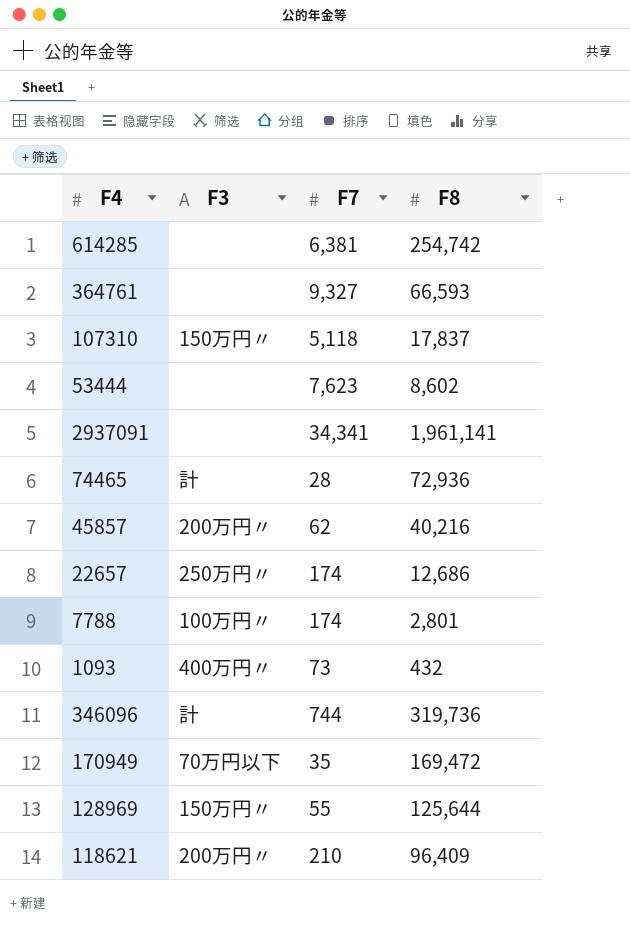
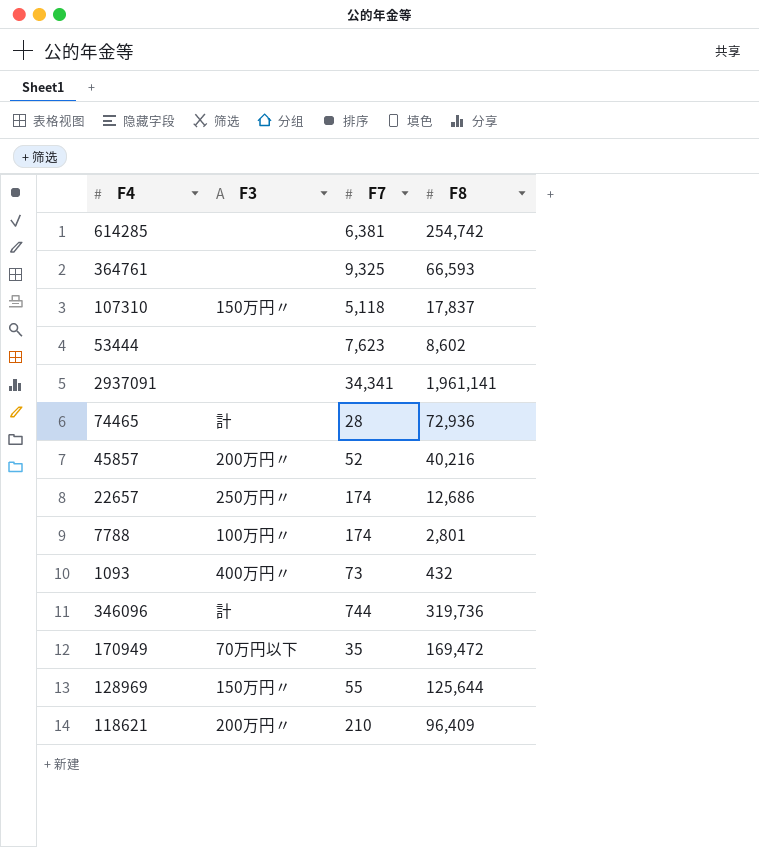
364761 | F7: 9,327 -> 9,325
45857 | F7: 62 -> 52

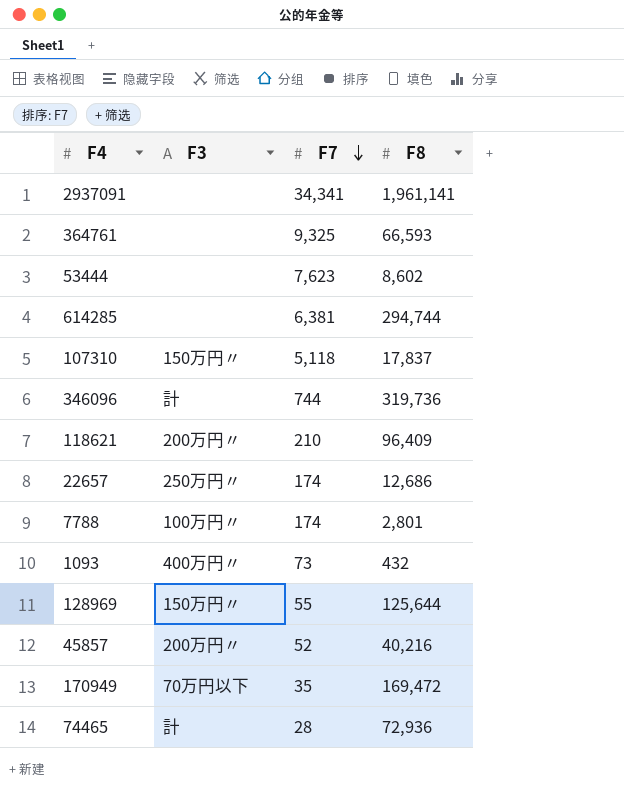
row order: none -> F7 descending
614285 | F8: 254,742 -> 294,744

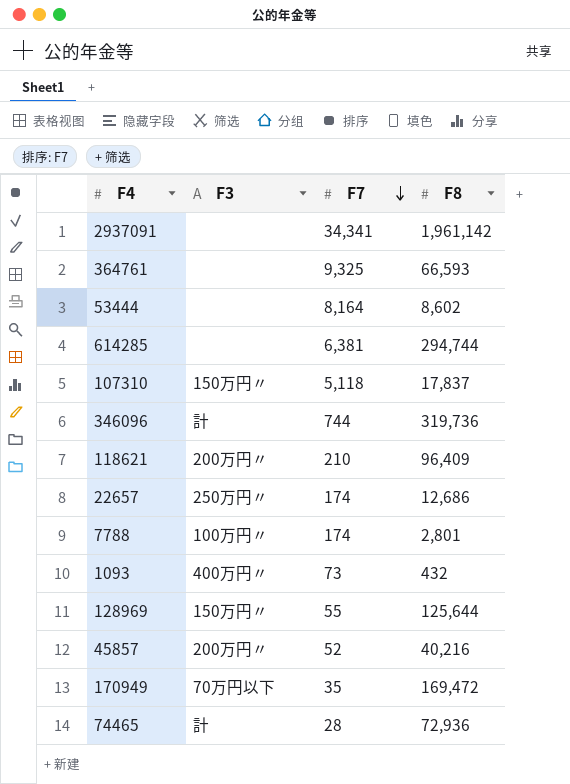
2937091 | F8: 1,961,141 -> 1,961,142
53444 | F7: 7,623 -> 8,164

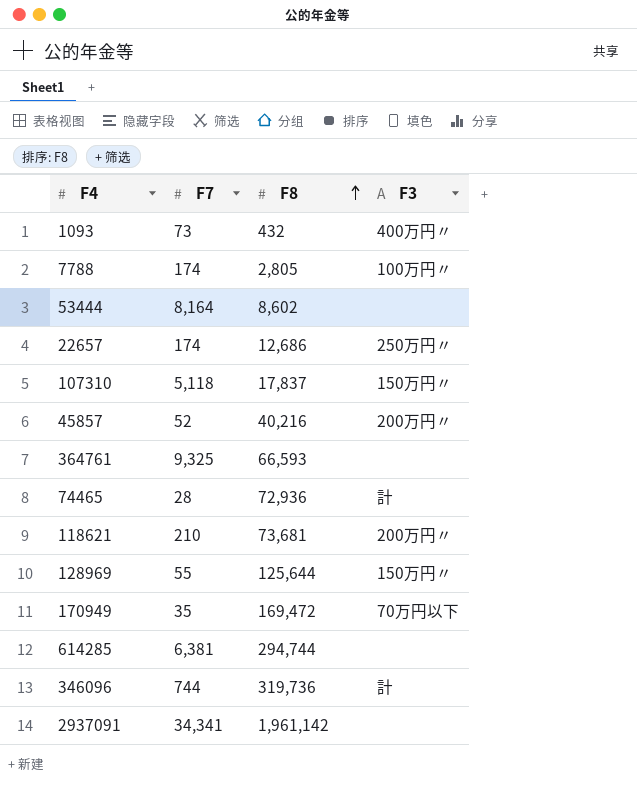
row order: F7 descending -> F8 ascending
column F3 | position: 2 -> 4
7788 | F8: 2,801 -> 2,805
118621 | F8: 96,409 -> 73,681

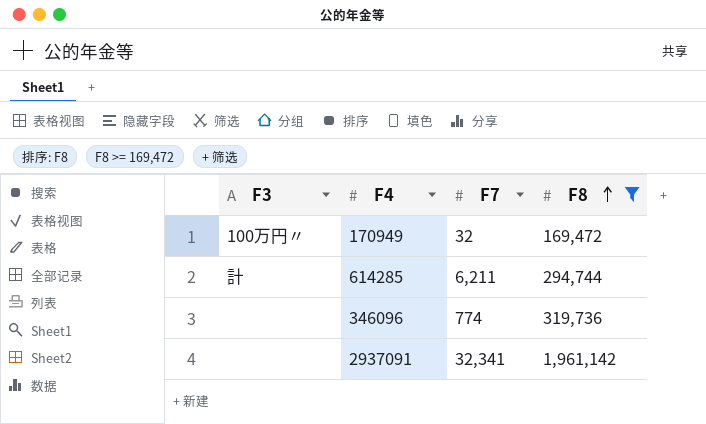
filter: none -> F8 >= 169,472
column F3 | position: 4 -> 1
170949 | F3: 70万円以下 -> 100万円〃
170949 | F7: 35 -> 32
614285 | F3: none -> 計
614285 | F7: 6,381 -> 6,211
346096 | F3: 計 -> none
346096 | F7: 744 -> 774
2937091 | F7: 34,341 -> 32,341

